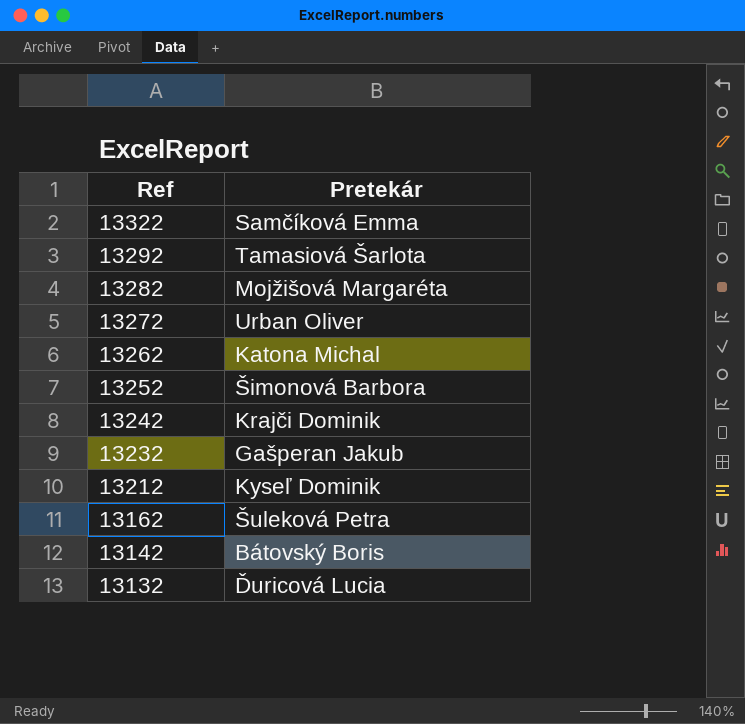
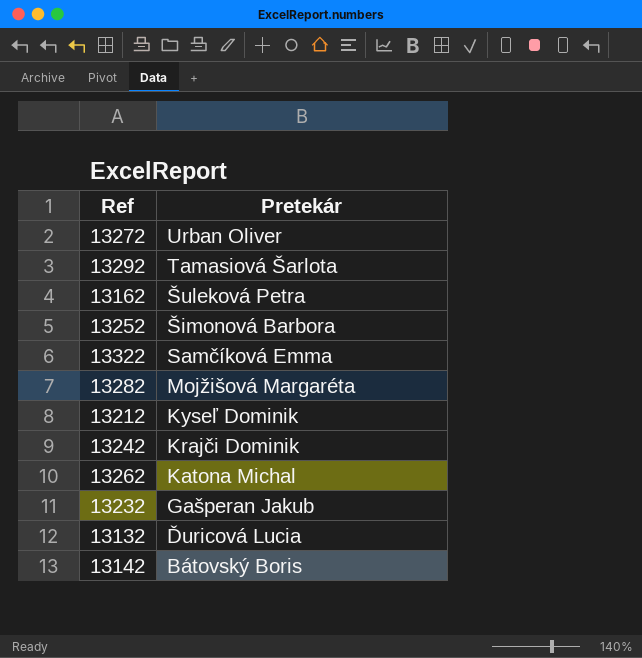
row order: Ref descending -> Pretekár descending

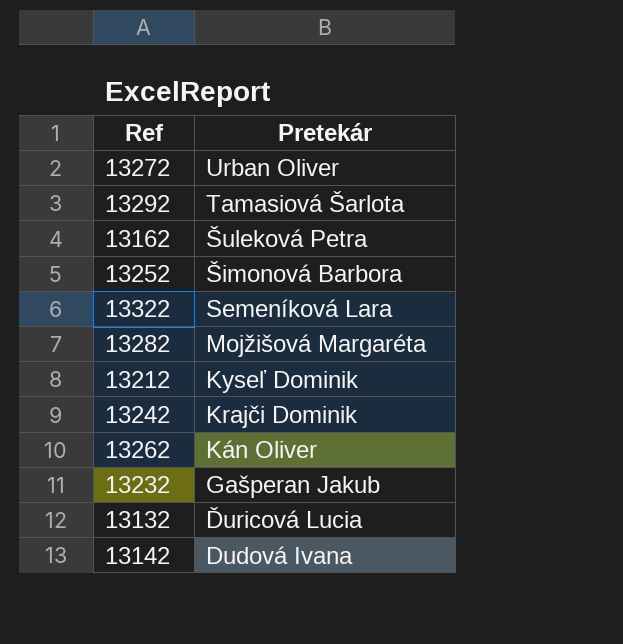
13322 | Pretekár: Samčíková Emma -> Semeníková Lara
13262 | Pretekár: Katona Michal -> Kán Oliver
13142 | Pretekár: Bátovský Boris -> Dudová Ivana

